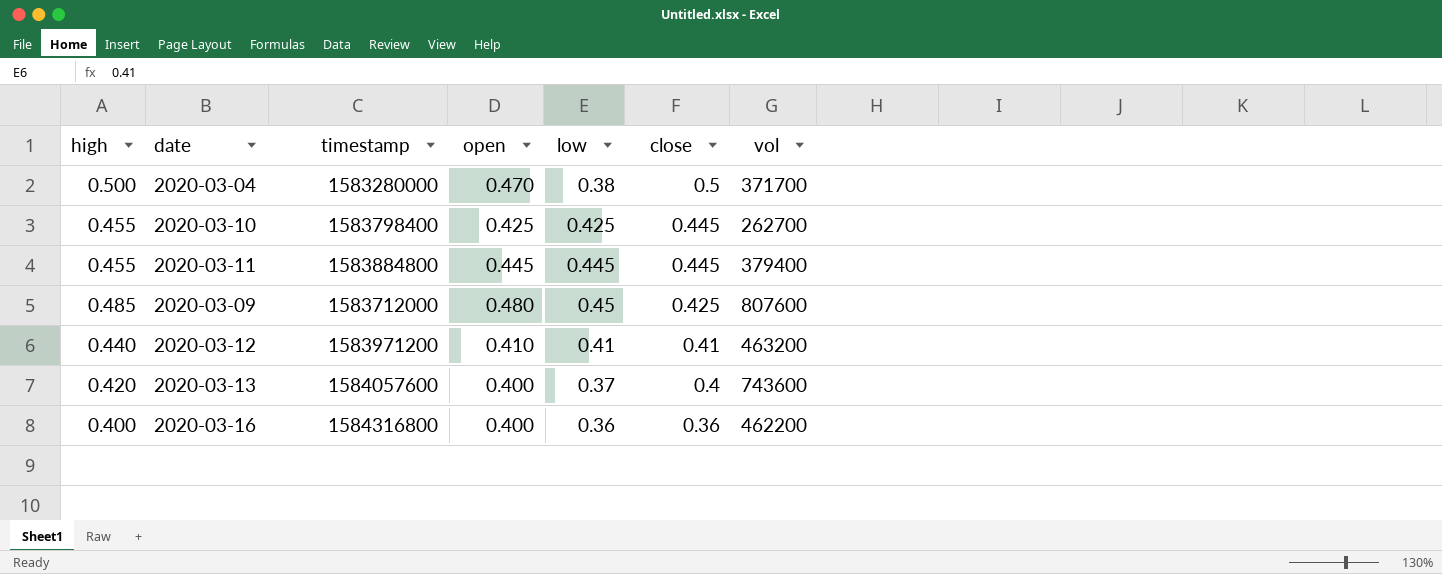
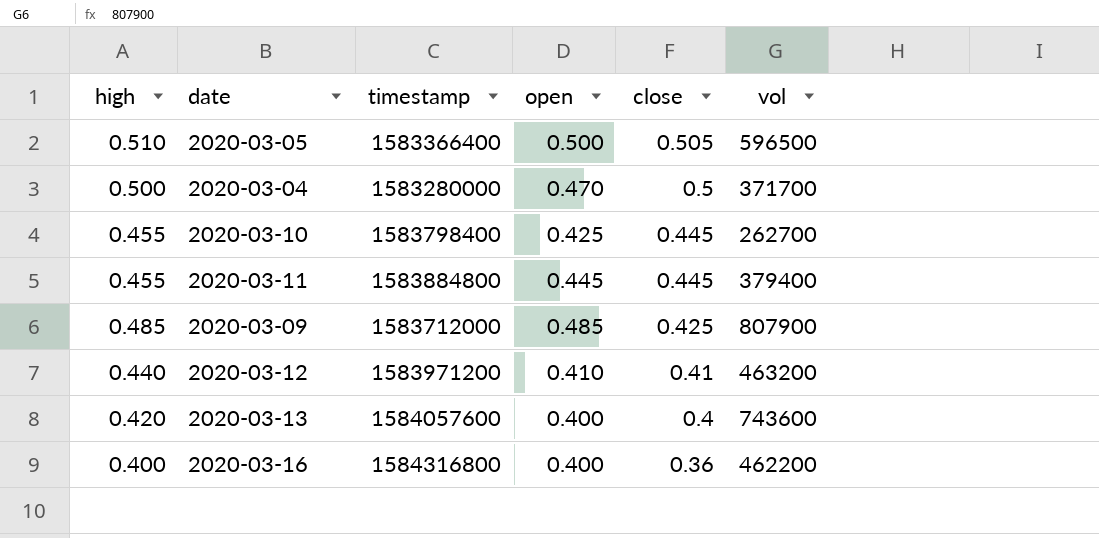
column low | position: 5 -> none
row 2020-03-05: none -> 0.510 | 1583366400 | 0.500 | 0.505 | 596500
2020-03-09 | open: 0.480 -> 0.485
2020-03-09 | vol: 807600 -> 807900

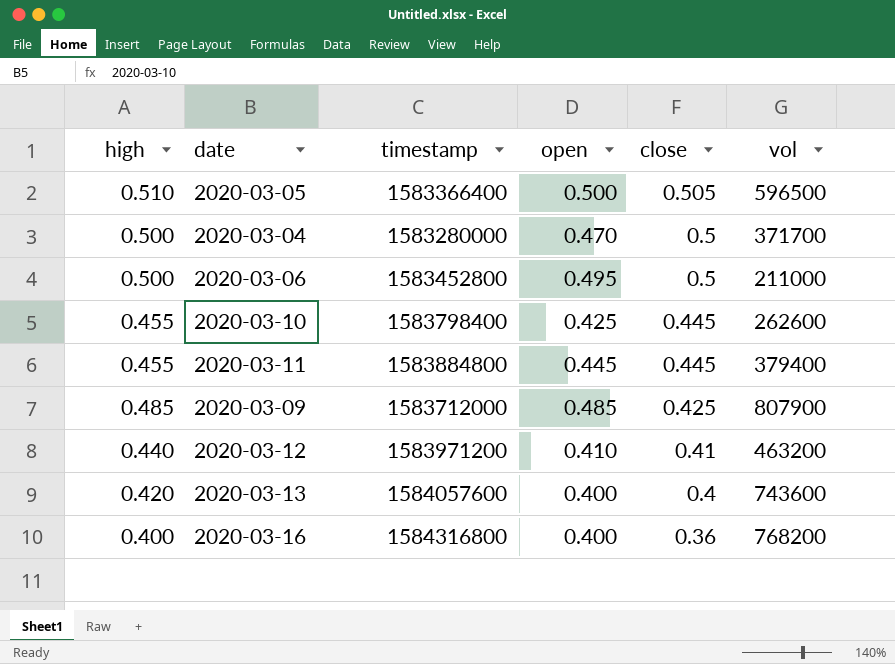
row 2020-03-06: none -> 0.500 | 1583452800 | 0.495 | 0.5 | 211000
2020-03-10 | vol: 262700 -> 262600
2020-03-16 | vol: 462200 -> 768200

